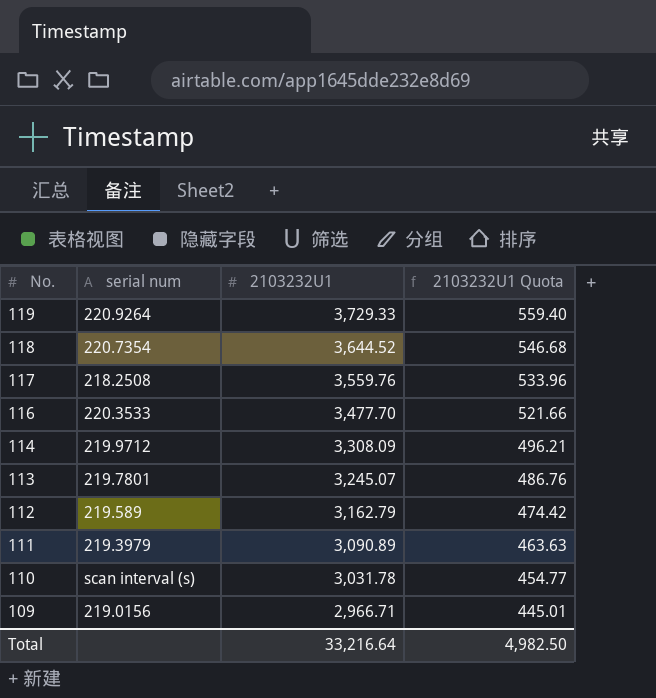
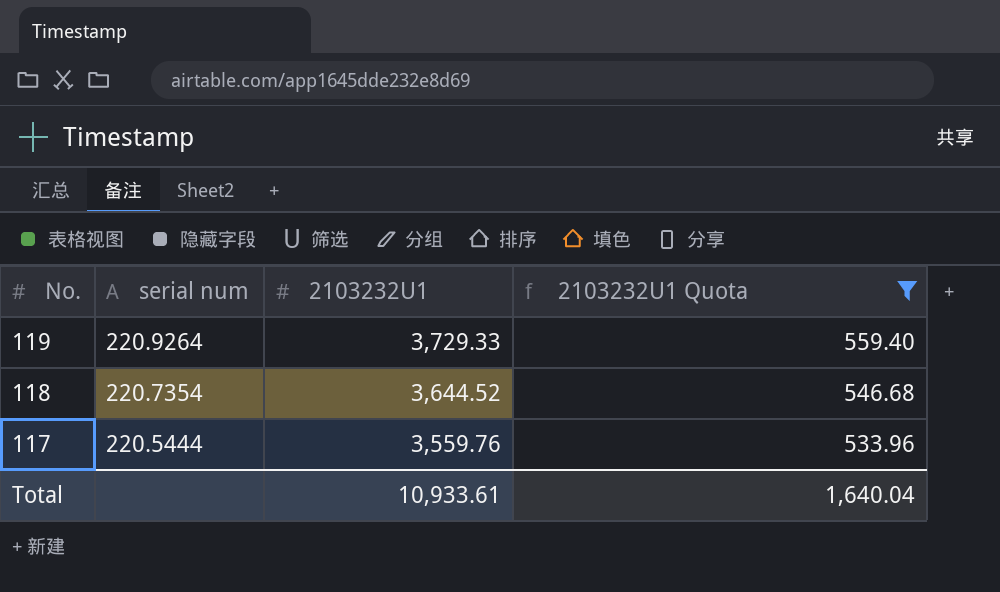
filter: none -> 2103232U1 Quota >= 533.96
117 | serial num: 218.2508 -> 220.5444
Total | 2103232U1: 33,216.64 -> 10,933.61
Total | 2103232U1 Quota: 4,982.50 -> 1,640.04

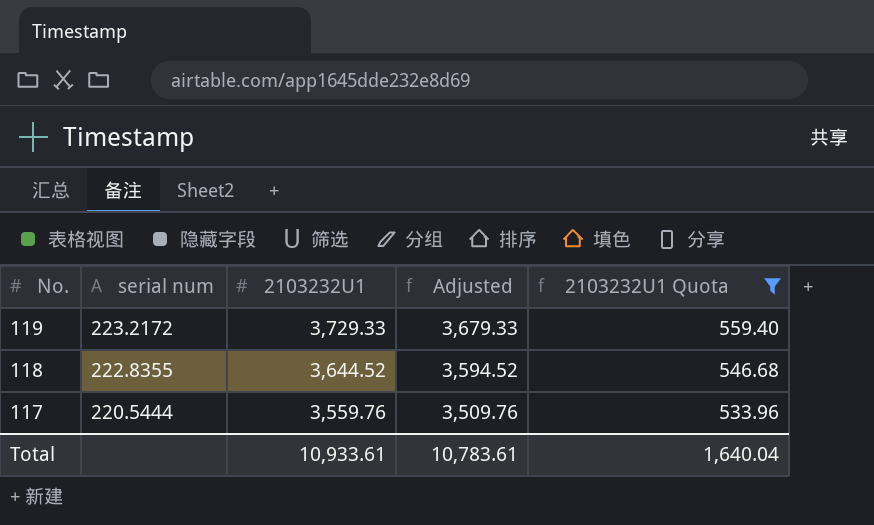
column Adjusted | formula: none -> [2103232U1] - 50
119 | serial num: 220.9264 -> 223.2172
118 | serial num: 220.7354 -> 222.8355

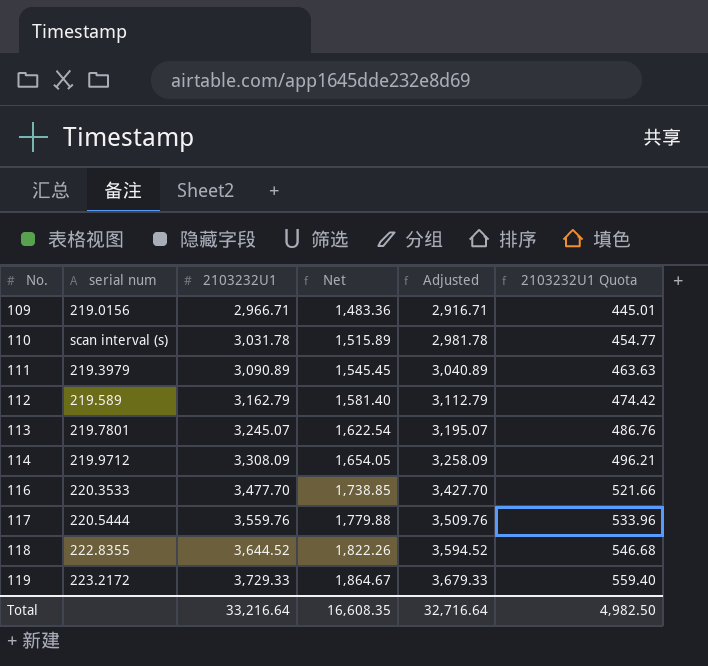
filter: 2103232U1 Quota >= 533.96 -> none
row order: No. descending -> No. ascending
column Net | formula: none -> [2103232U1] * 0.5
Total | 2103232U1: 10,933.61 -> 33,216.64
Total | Adjusted: 10,783.61 -> 32,716.64
Total | 2103232U1 Quota: 1,640.04 -> 4,982.50

